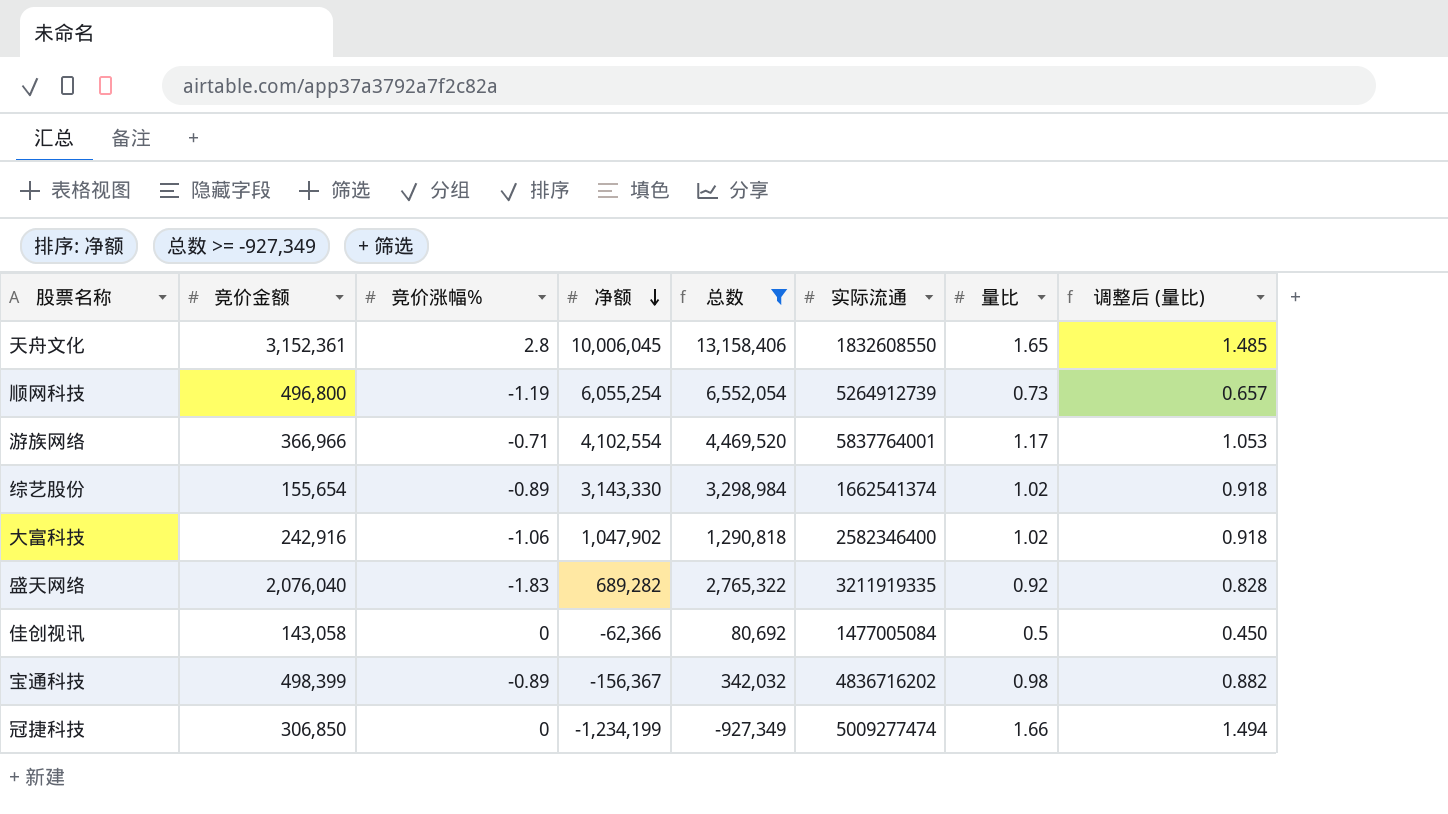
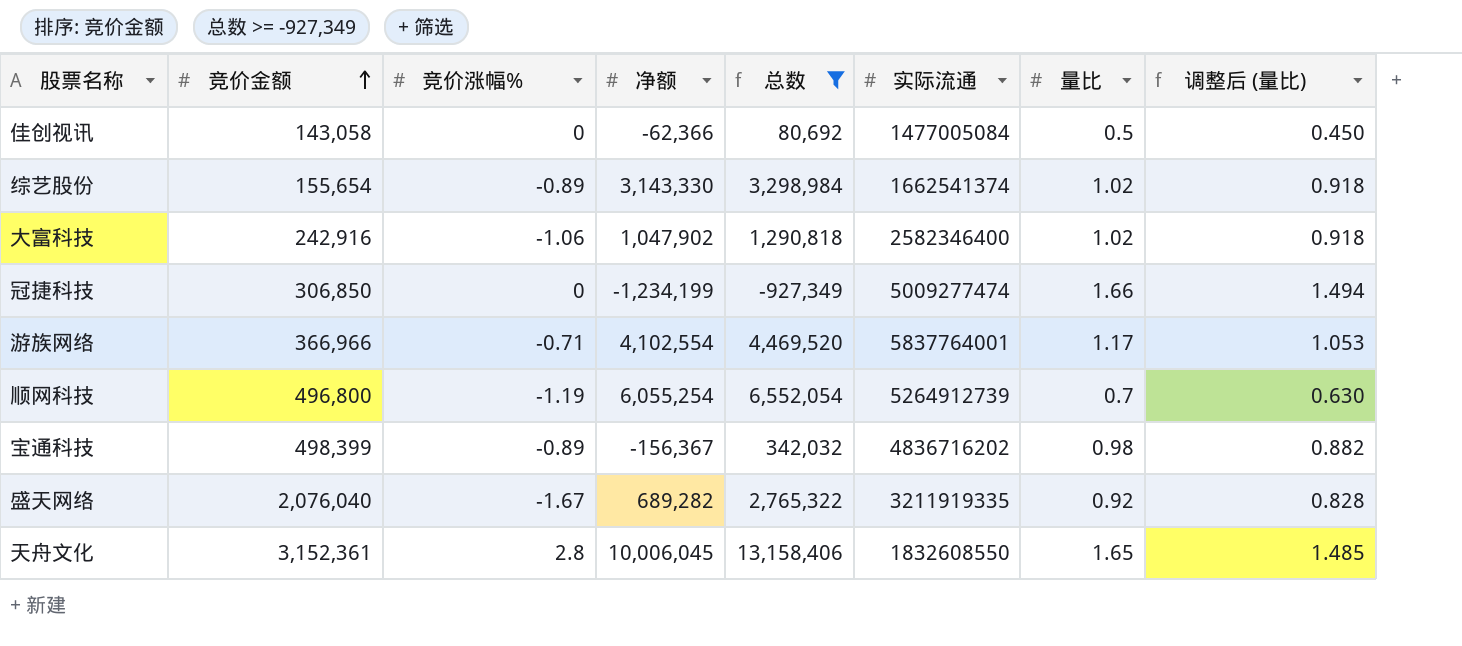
row order: 净额 descending -> 竞价金额 ascending
顺网科技 | 量比: 0.73 -> 0.7
顺网科技 | 调整后 (量比): 0.657 -> 0.630
盛天网络 | 竞价涨幅%: -1.83 -> -1.67

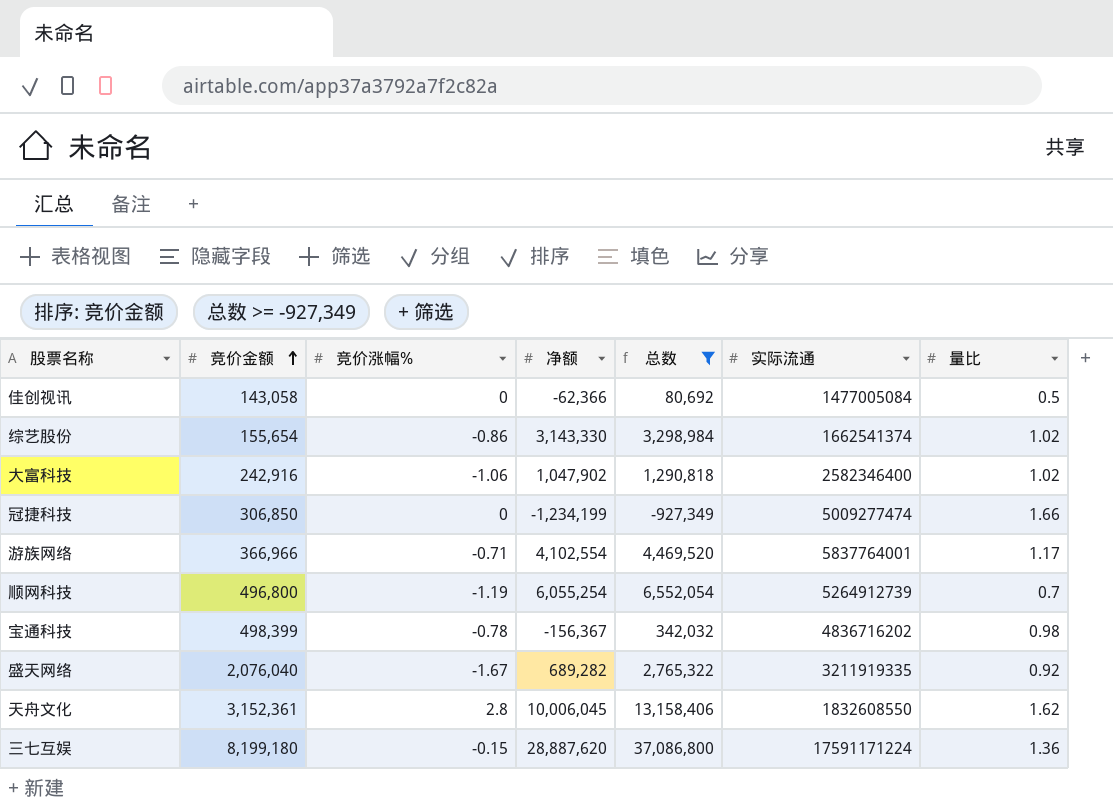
column 调整后 (量比) | formula: [量比] * 0.9 -> none
综艺股份 | 竞价涨幅%: -0.89 -> -0.86
宝通科技 | 竞价涨幅%: -0.89 -> -0.78
天舟文化 | 量比: 1.65 -> 1.62
row 三七互娱: none -> 8,199,180 | -0.15 | 28,887,620 | 37,086,800 | 17591171224 | 1.36

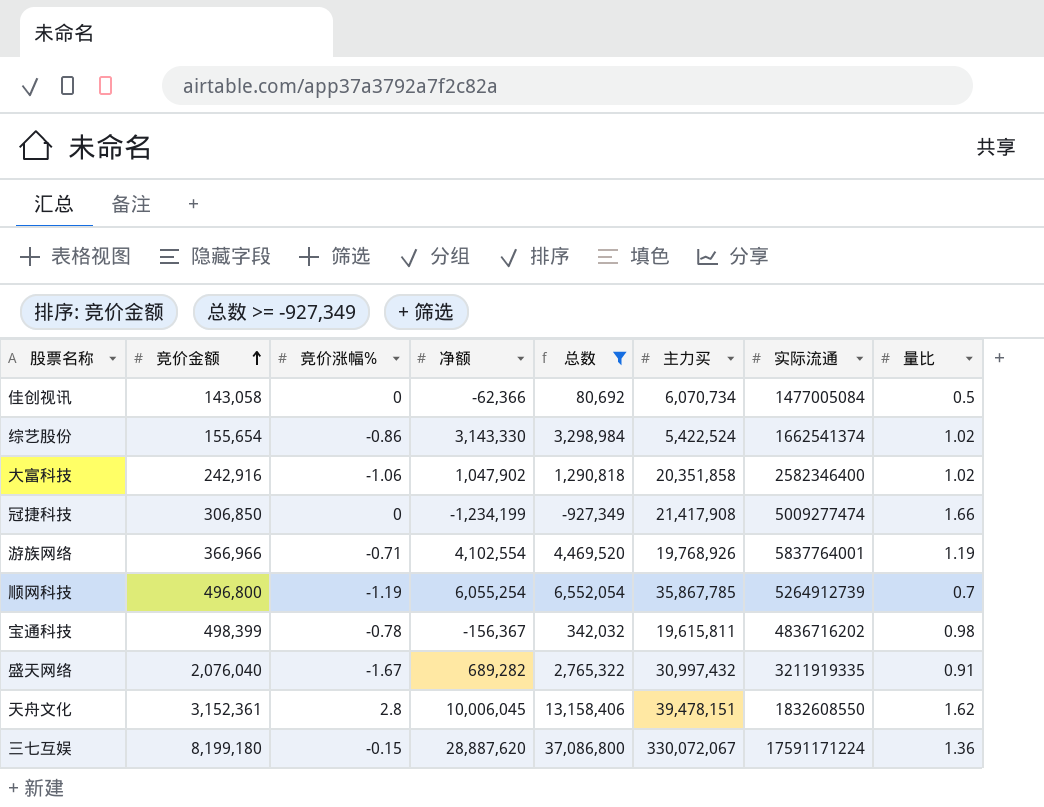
column 主力买 | position: none -> 6
游族网络 | 量比: 1.17 -> 1.19
盛天网络 | 量比: 0.92 -> 0.91

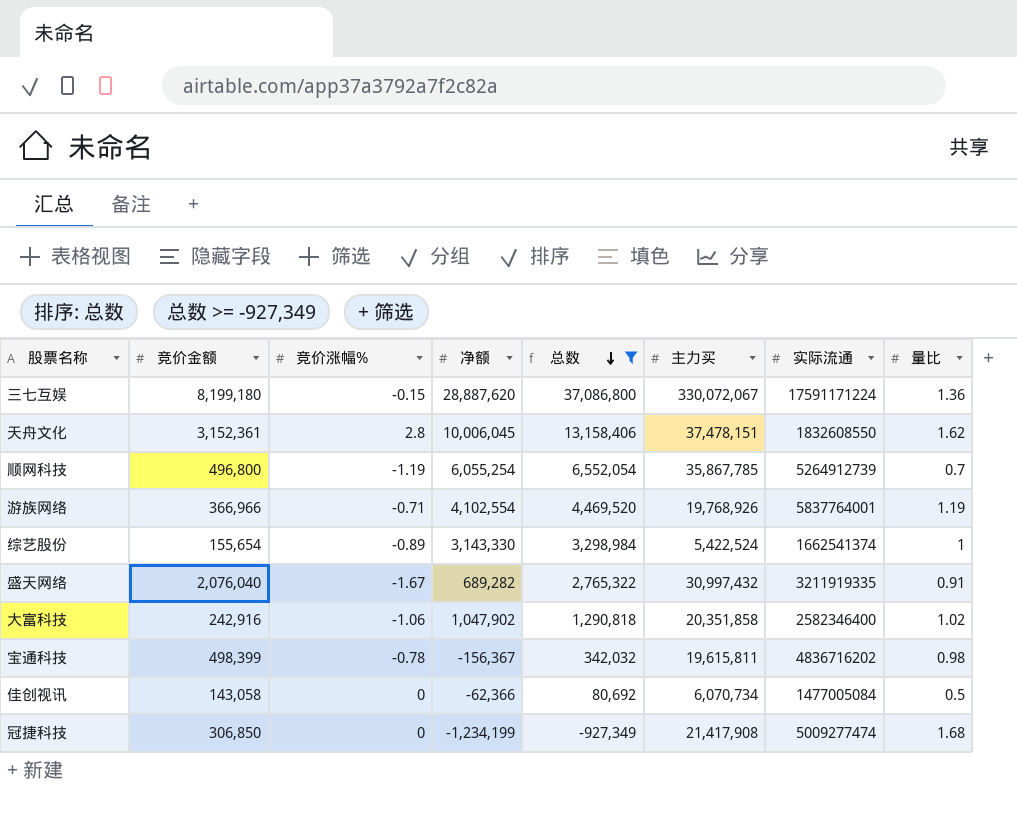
row order: 竞价金额 ascending -> 总数 descending
天舟文化 | 主力买: 39,478,151 -> 37,478,151
综艺股份 | 竞价涨幅%: -0.86 -> -0.89
综艺股份 | 量比: 1.02 -> 1
冠捷科技 | 量比: 1.66 -> 1.68

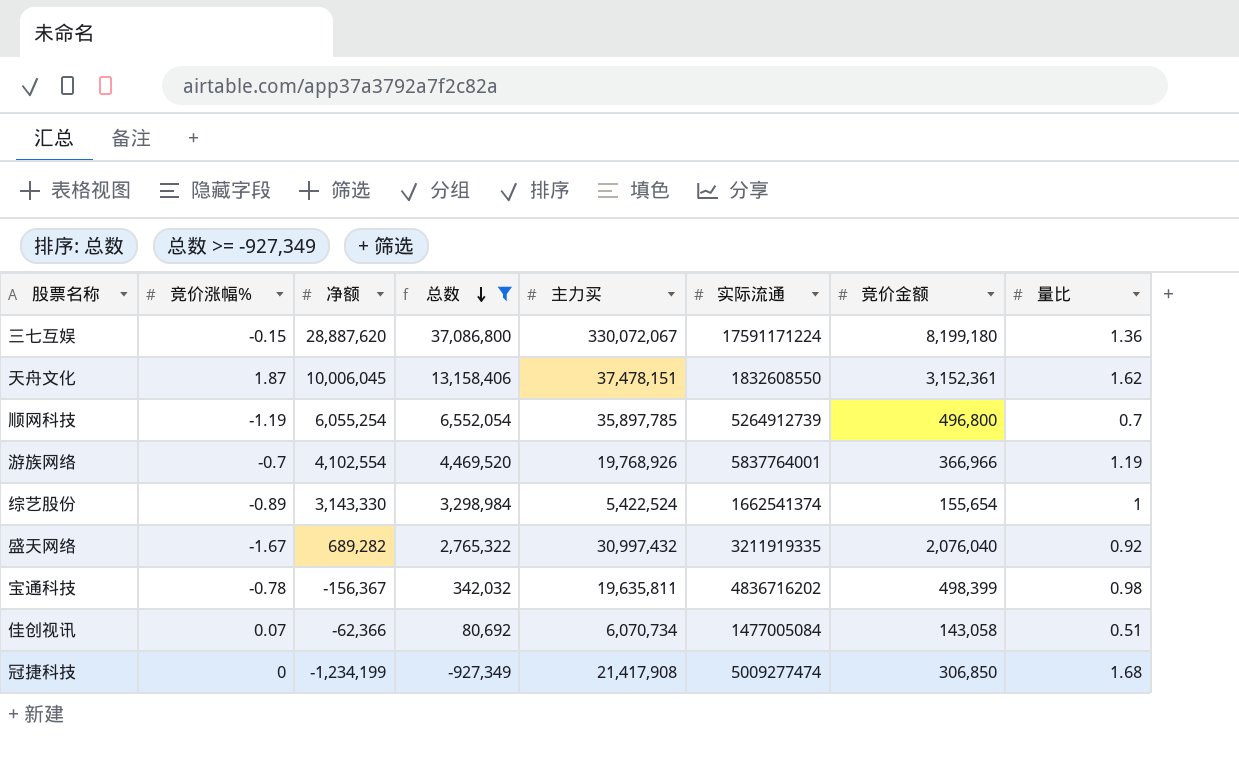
column 竞价金额 | position: 2 -> 7
row 大富科技: 242,916 | -1.06 | 1,047,902 | 1,290,818 | 20,351,858 | 2582346400 | 1.02 -> none
天舟文化 | 竞价涨幅%: 2.8 -> 1.87
顺网科技 | 主力买: 35,867,785 -> 35,897,785
游族网络 | 竞价涨幅%: -0.71 -> -0.7
盛天网络 | 量比: 0.91 -> 0.92
宝通科技 | 主力买: 19,615,811 -> 19,635,811
佳创视讯 | 竞价涨幅%: 0 -> 0.07
佳创视讯 | 量比: 0.5 -> 0.51

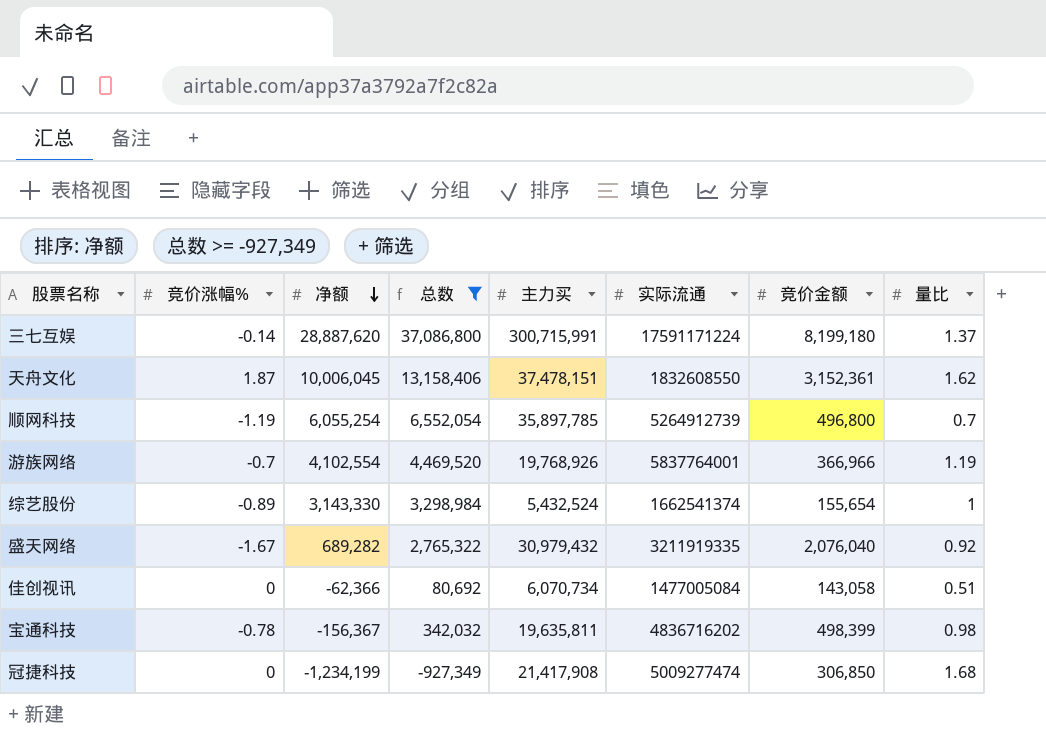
row order: 总数 descending -> 净额 descending
三七互娱 | 竞价涨幅%: -0.15 -> -0.14
三七互娱 | 主力买: 330,072,067 -> 300,715,991
三七互娱 | 量比: 1.36 -> 1.37
综艺股份 | 主力买: 5,422,524 -> 5,432,524
盛天网络 | 主力买: 30,997,432 -> 30,979,432
佳创视讯 | 竞价涨幅%: 0.07 -> 0

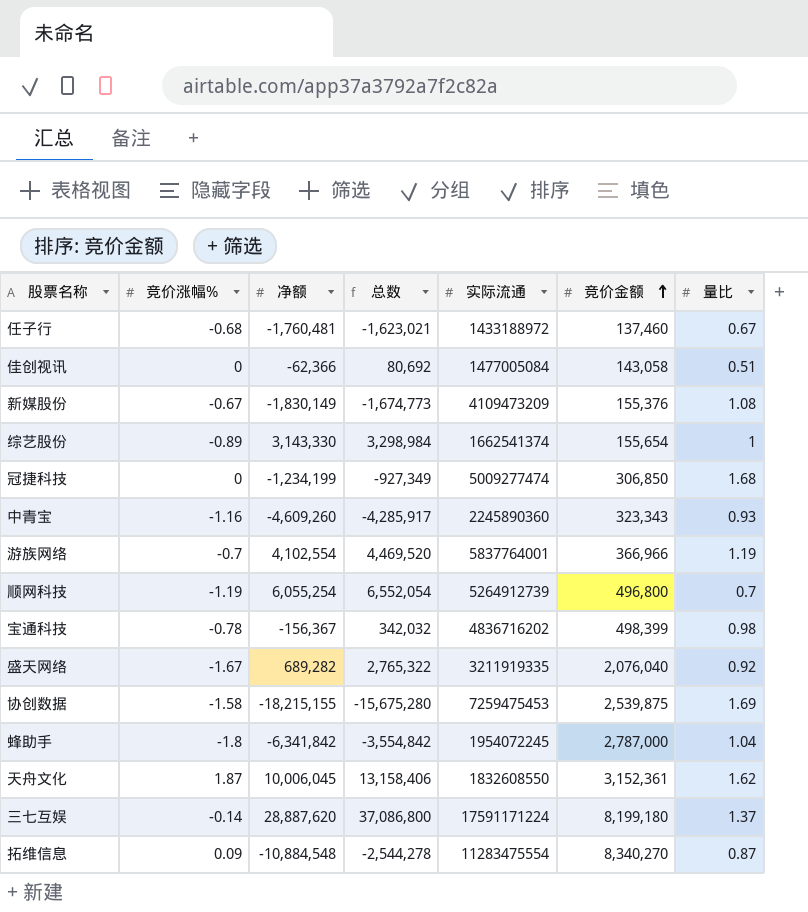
filter: 总数 >= -927,349 -> none
row order: 净额 descending -> 竞价金额 ascending
column 主力买 | position: 5 -> none

